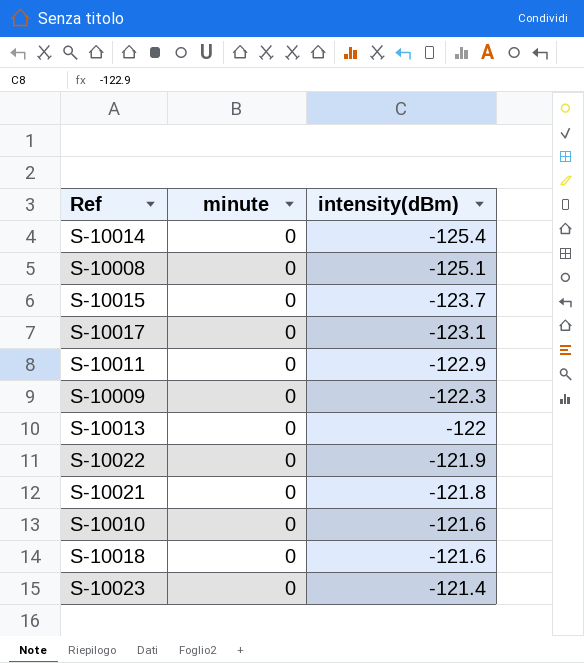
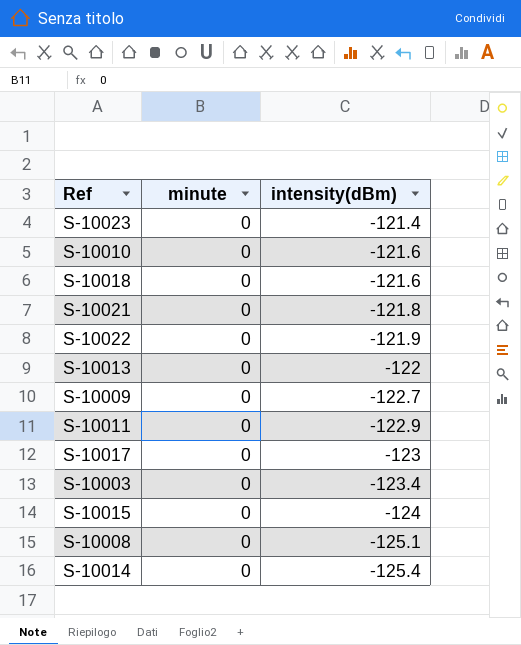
row order: intensity(dBm) ascending -> intensity(dBm) descending
S-10009 | intensity(dBm): -122.3 -> -122.7
S-10017 | intensity(dBm): -123.1 -> -123
row S-10003: none -> 0 | -123.4
S-10015 | intensity(dBm): -123.7 -> -124

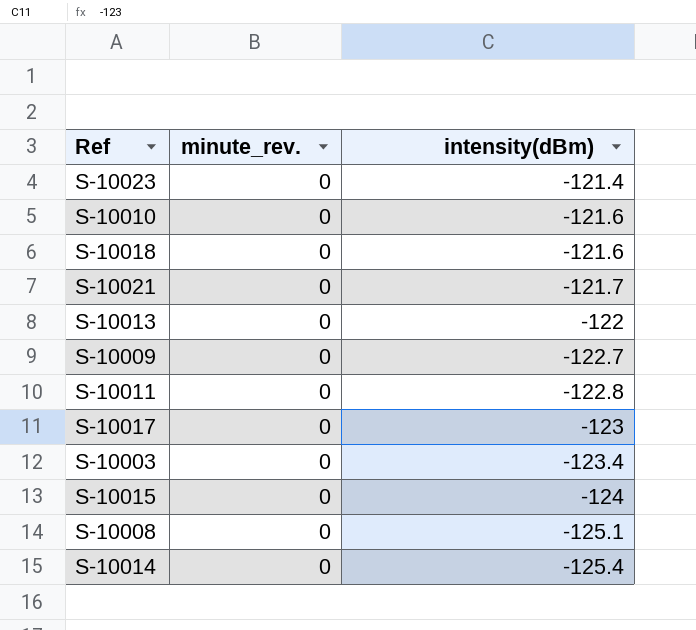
column name: minute -> minute_rev.
row S-10022: 0 | -121.9 -> none
S-10021 | intensity(dBm): -121.8 -> -121.7
S-10011 | intensity(dBm): -122.9 -> -122.8

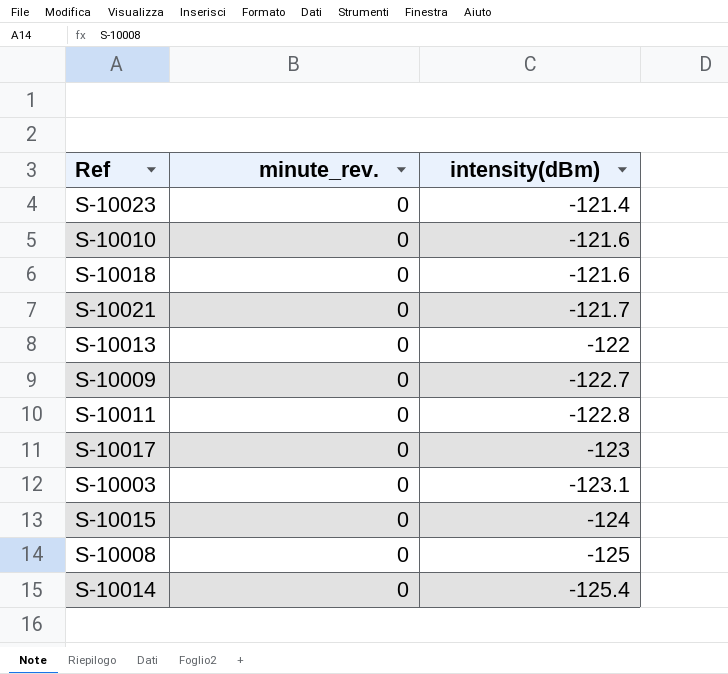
S-10003 | intensity(dBm): -123.4 -> -123.1
S-10008 | intensity(dBm): -125.1 -> -125

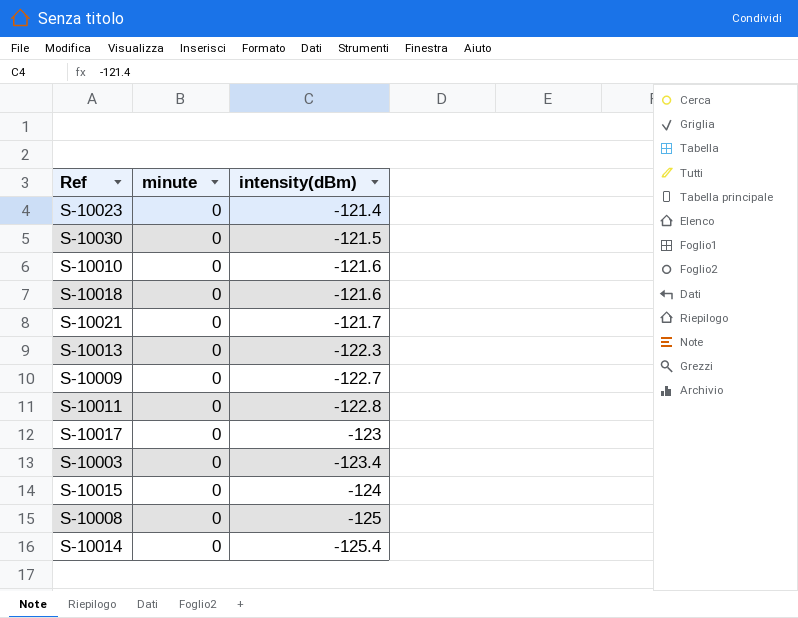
column name: minute_rev. -> minute
row S-10030: none -> 0 | -121.5
S-10013 | intensity(dBm): -122 -> -122.3
S-10003 | intensity(dBm): -123.1 -> -123.4

